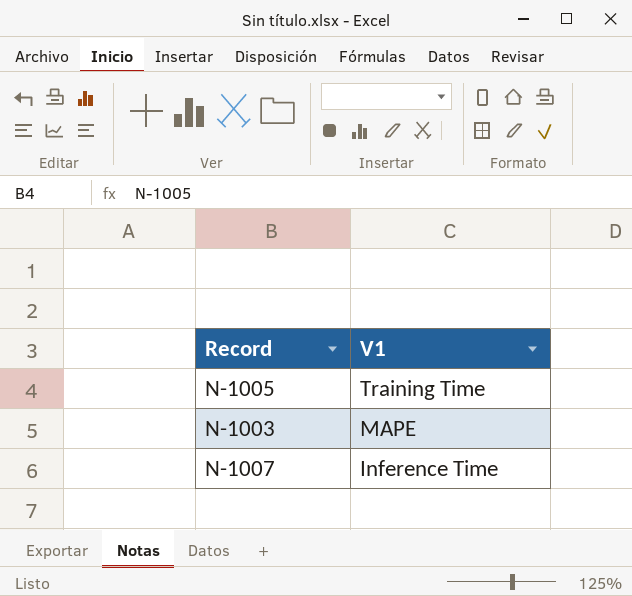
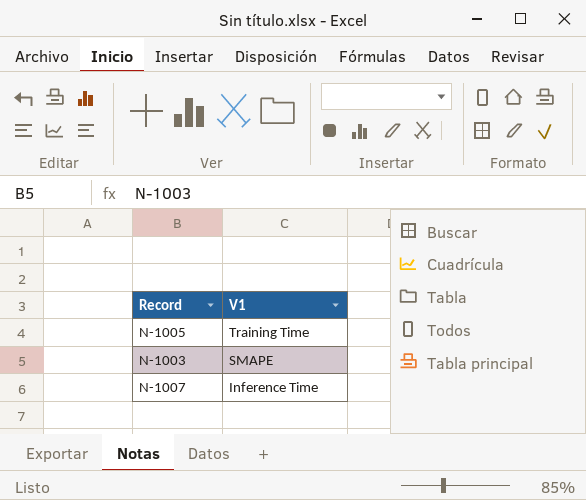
N-1003 | V1: MAPE -> SMAPE

